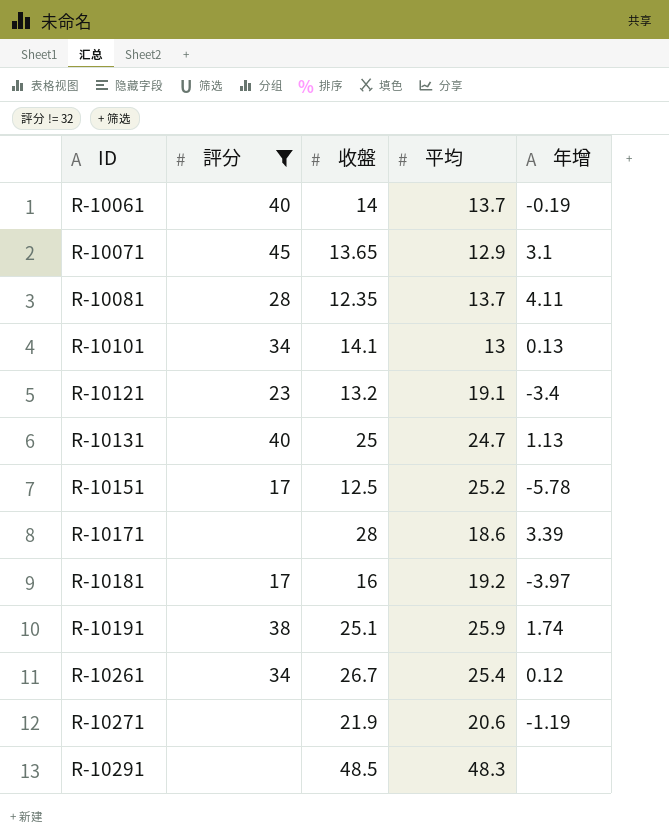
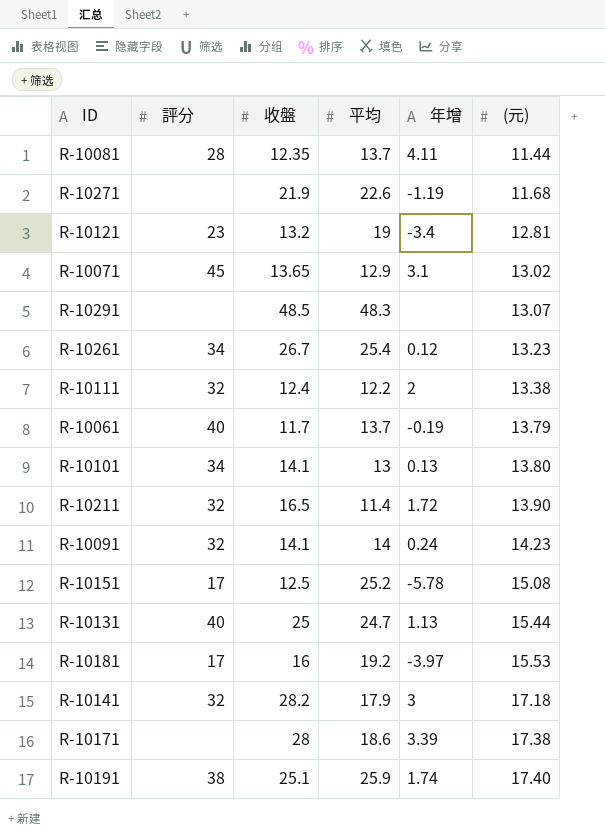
filter: 評分 != 32 -> none
row order: ID ascending -> (元) ascending
column (元) | position: none -> 6
R-10271 | 平均: 20.6 -> 22.6
R-10121 | 平均: 19.1 -> 19
R-10061 | 收盤: 14 -> 11.7

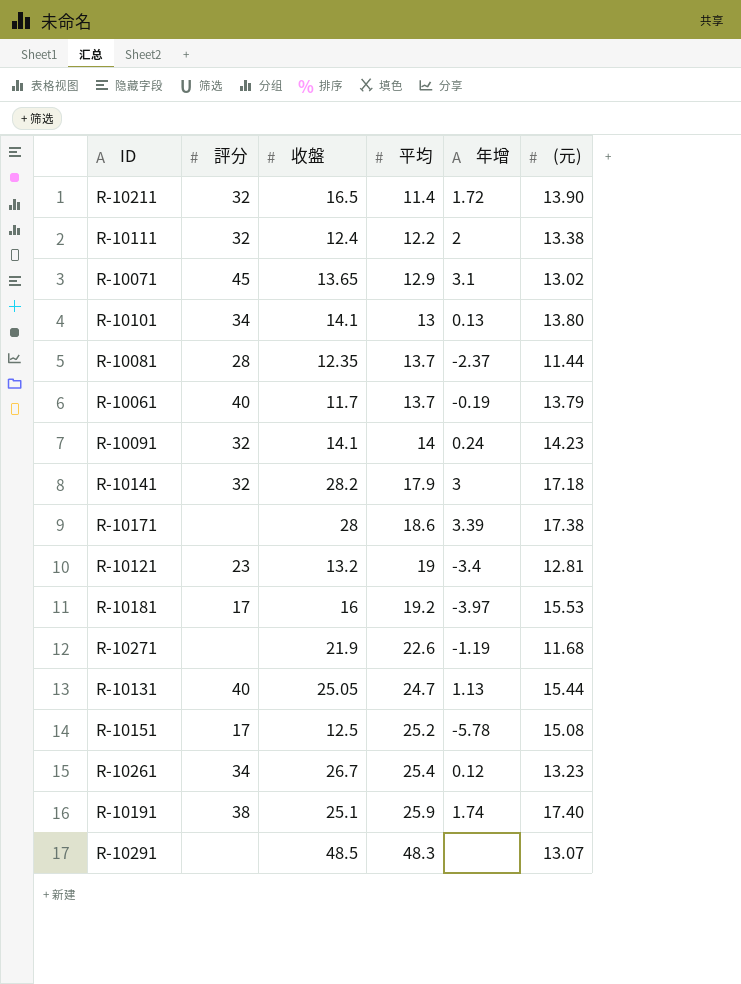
row order: (元) ascending -> 平均 ascending
R-10081 | 年增: 4.11 -> -2.37
R-10131 | 收盤: 25 -> 25.05

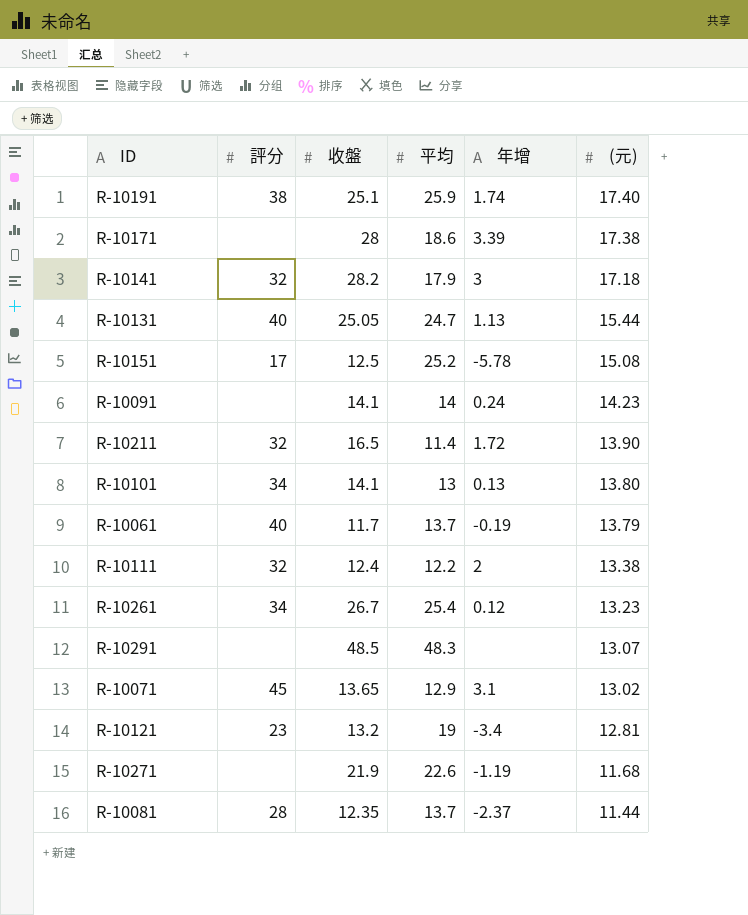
row order: 平均 ascending -> (元) descending
row R-10181: 17 | 16 | 19.2 | -3.97 | 15.53 -> none
R-10091 | 評分: 32 -> none

